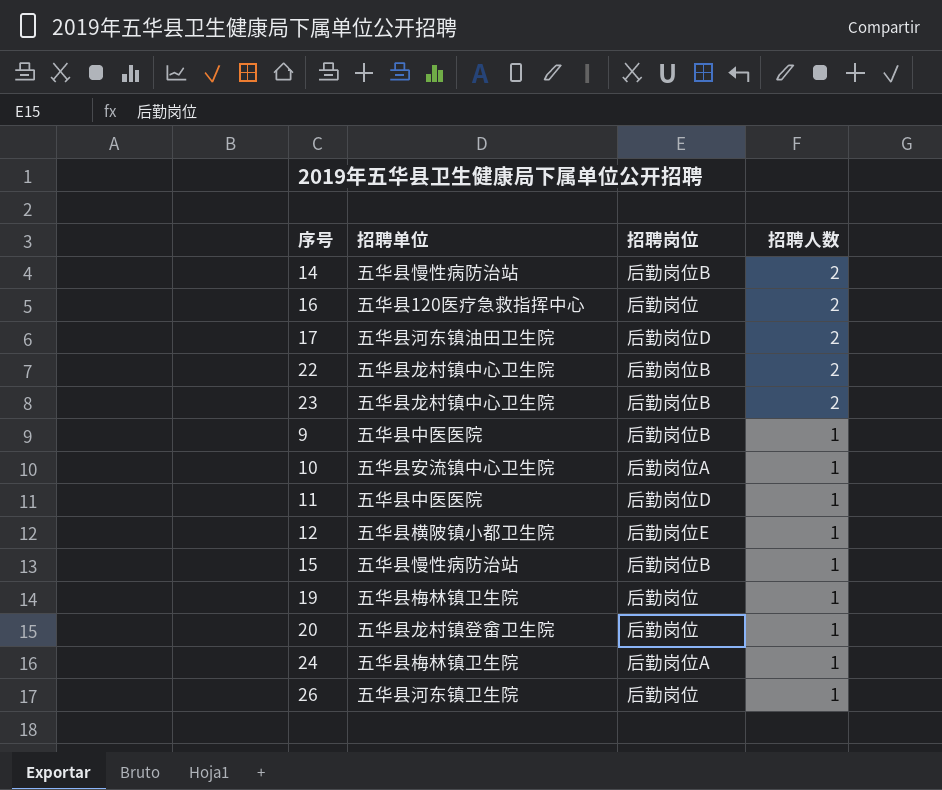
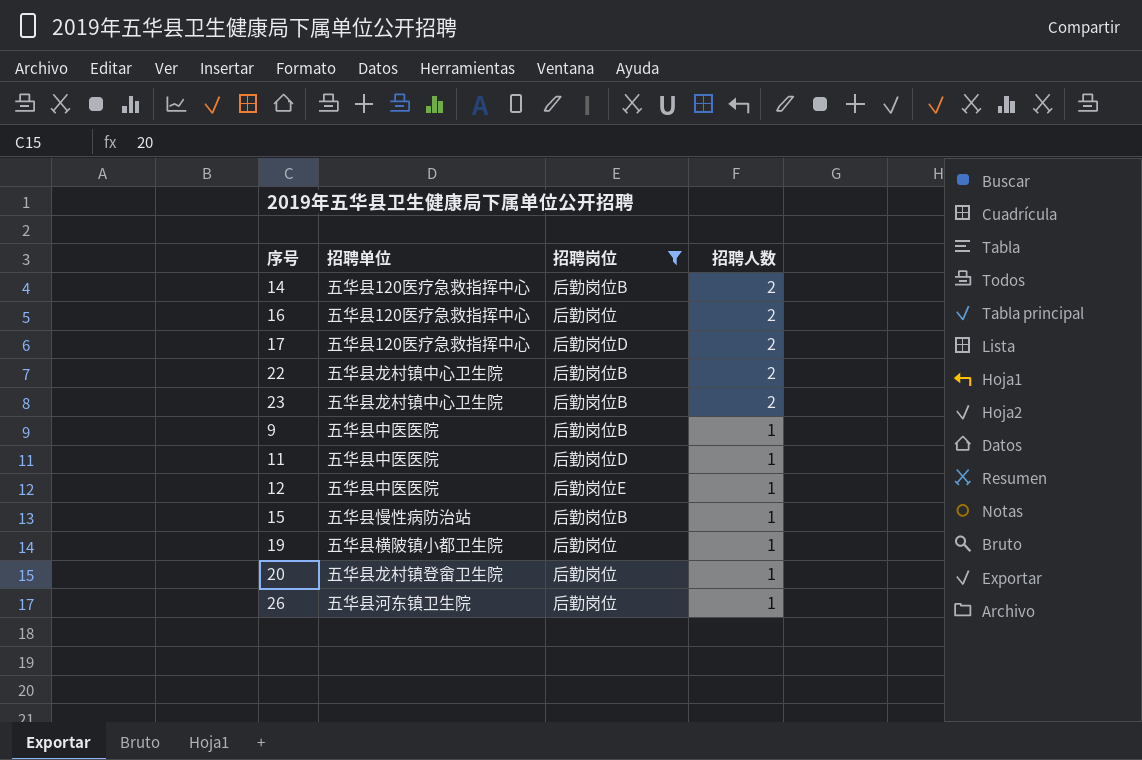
filter: none -> 招聘岗位 != 后勤岗位A
14 | 招聘单位: 五华县慢性病防治站 -> 五华县120医疗急救指挥中心
17 | 招聘单位: 五华县河东镇油田卫生院 -> 五华县120医疗急救指挥中心
12 | 招聘单位: 五华县横陂镇小都卫生院 -> 五华县中医医院
19 | 招聘单位: 五华县梅林镇卫生院 -> 五华县横陂镇小都卫生院

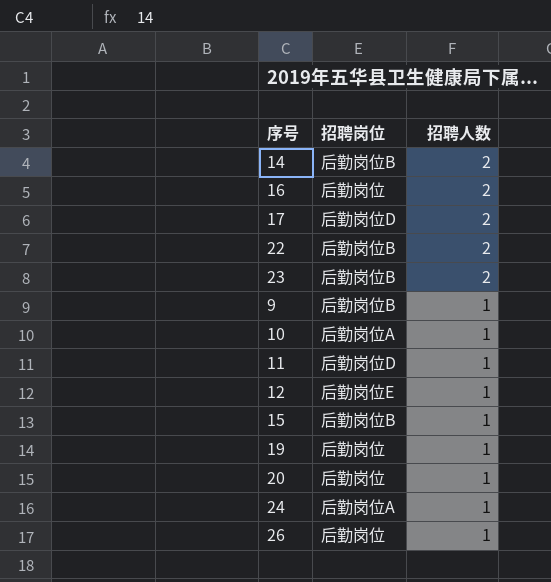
filter: 招聘岗位 != 后勤岗位A -> none
column 招聘单位 | position: 2 -> none

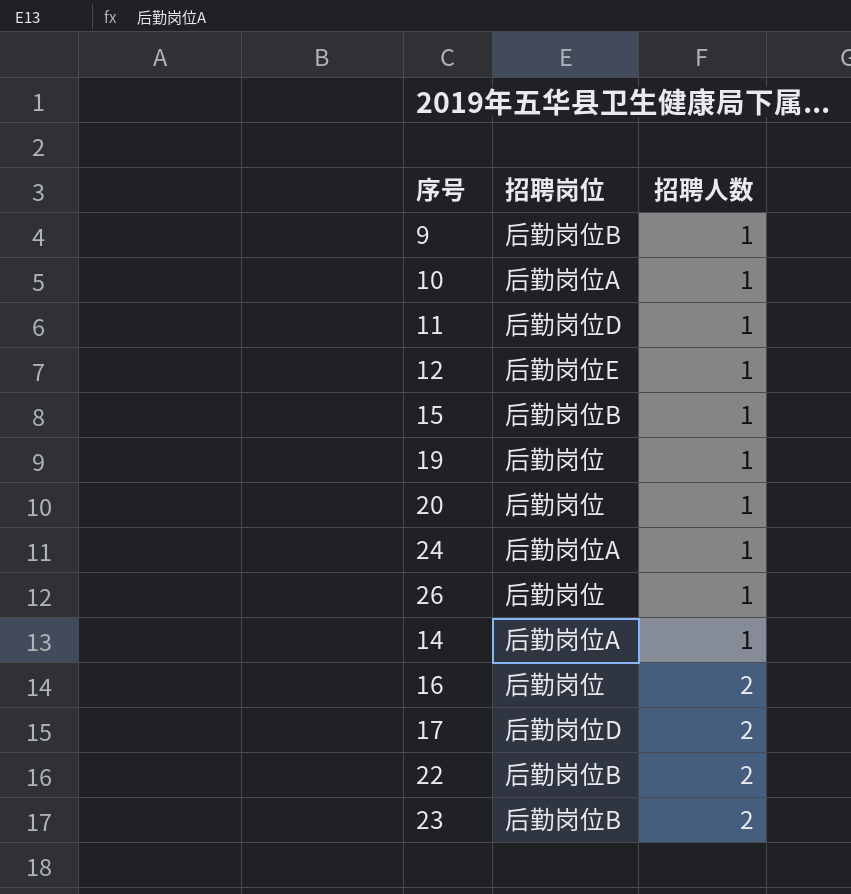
row order: 招聘人数 descending -> 招聘人数 ascending
14 | 招聘岗位: 后勤岗位B -> 后勤岗位A
14 | 招聘人数: 2 -> 1

